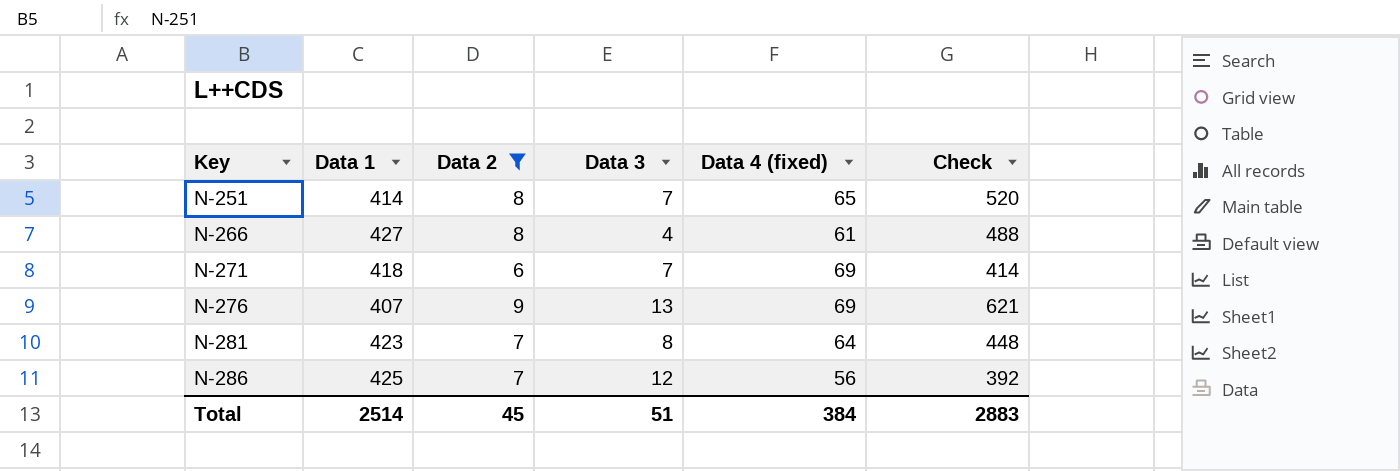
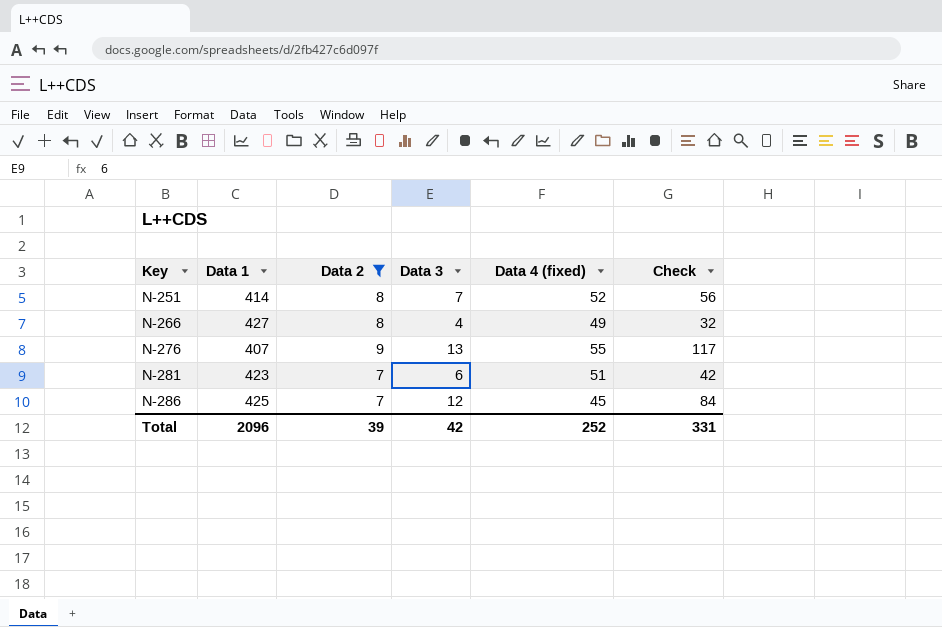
column Check | formula: [Data 2] * [Data 4 (fixed)] -> [Data 2] * [Data 3]
row N-271: 418 | 6 | 7 | 69 | 414 -> none
N-251 | Data 4 (fixed): 65 -> 52
N-266 | Data 4 (fixed): 61 -> 49
N-276 | Data 4 (fixed): 69 -> 55
N-281 | Data 3: 8 -> 6
N-281 | Data 4 (fixed): 64 -> 51
N-286 | Data 4 (fixed): 56 -> 45
Total | Data 1: 2514 -> 2096
Total | Data 2: 45 -> 39
Total | Data 3: 51 -> 42
Total | Data 4 (fixed): 384 -> 252
Total | Check: 2883 -> 331

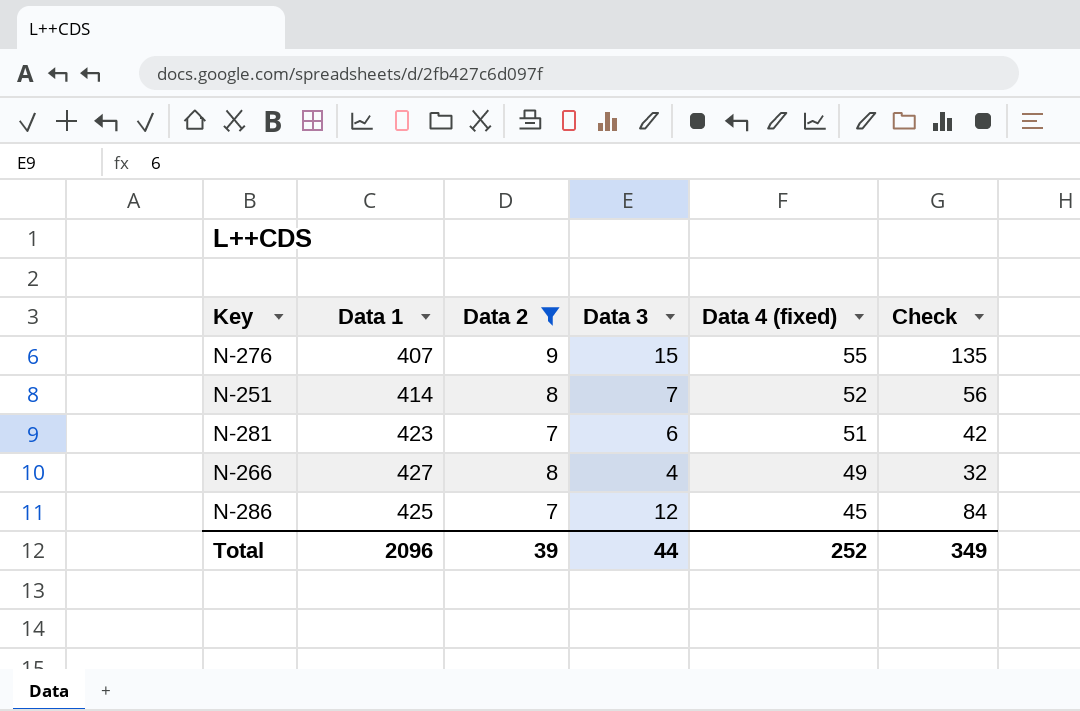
row order: Key ascending -> Data 4 (fixed) descending
N-276 | Data 3: 13 -> 15
N-276 | Check: 117 -> 135
Total | Data 3: 42 -> 44
Total | Check: 331 -> 349

